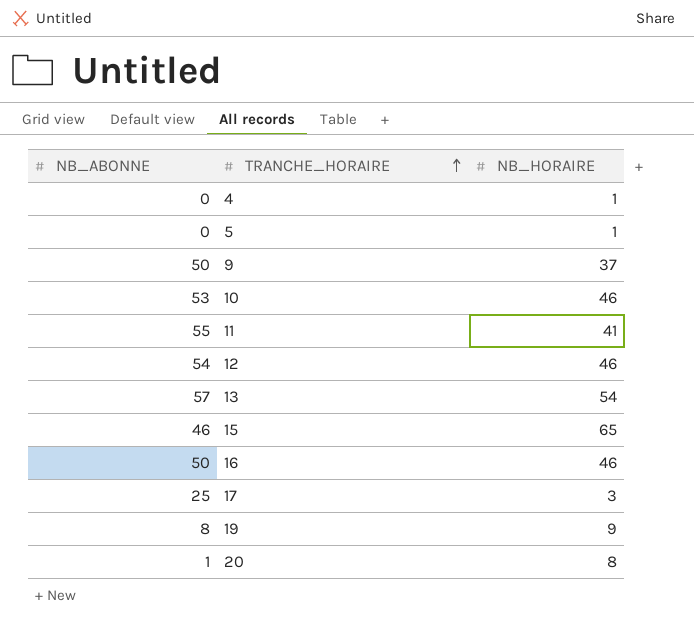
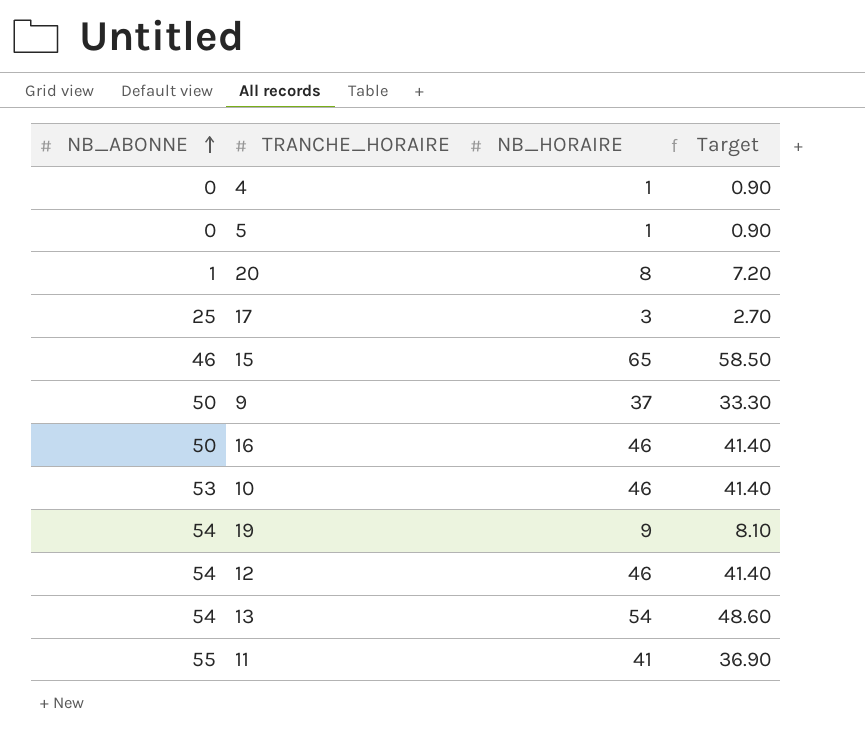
row order: TRANCHE_HORAIRE ascending -> NB_ABONNE ascending
column Target | formula: none -> [NB_HORAIRE] * 0.9
19 | NB_ABONNE: 8 -> 54
13 | NB_ABONNE: 57 -> 54

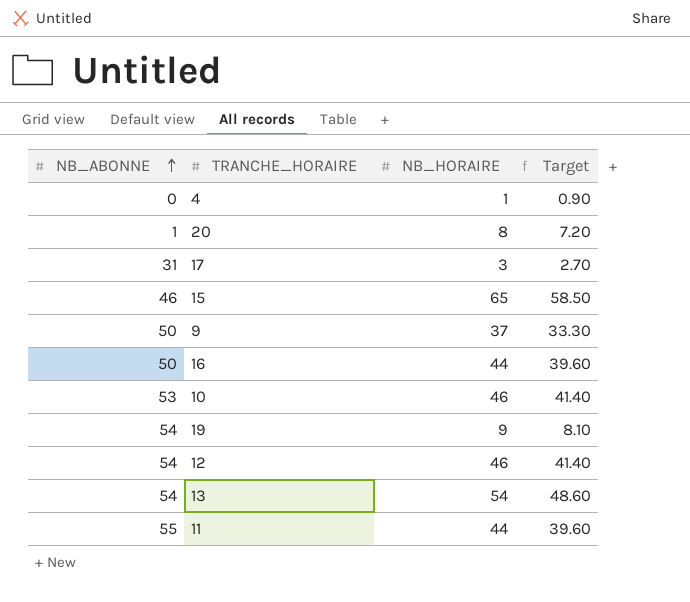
row 5: 0 | 1 | 0.90 -> none
17 | NB_ABONNE: 25 -> 31
16 | NB_HORAIRE: 46 -> 44
16 | Target: 41.40 -> 39.60
11 | NB_HORAIRE: 41 -> 44
11 | Target: 36.90 -> 39.60

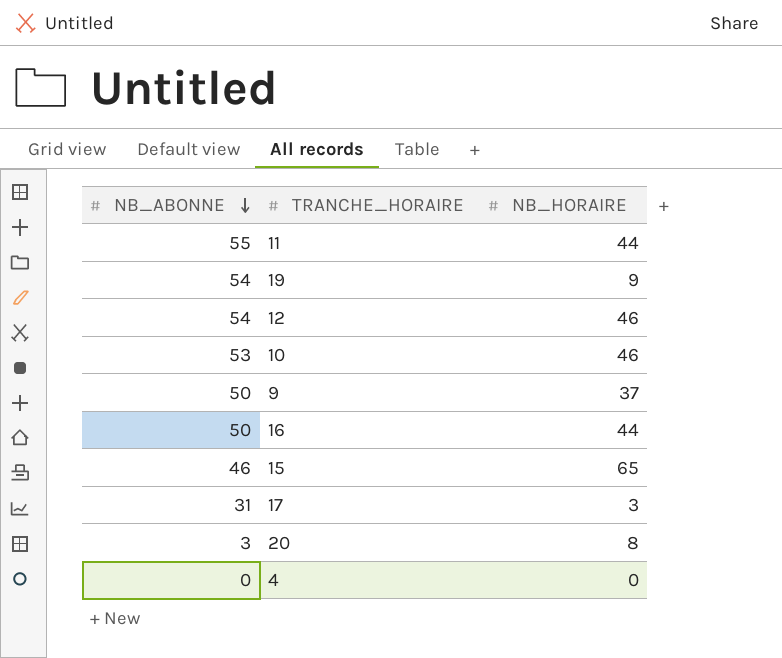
row order: NB_ABONNE ascending -> NB_ABONNE descending
column Target | formula: [NB_HORAIRE] * 0.9 -> none
row 13: 54 | 54 | 48.60 -> none
20 | NB_ABONNE: 1 -> 3
4 | NB_HORAIRE: 1 -> 0

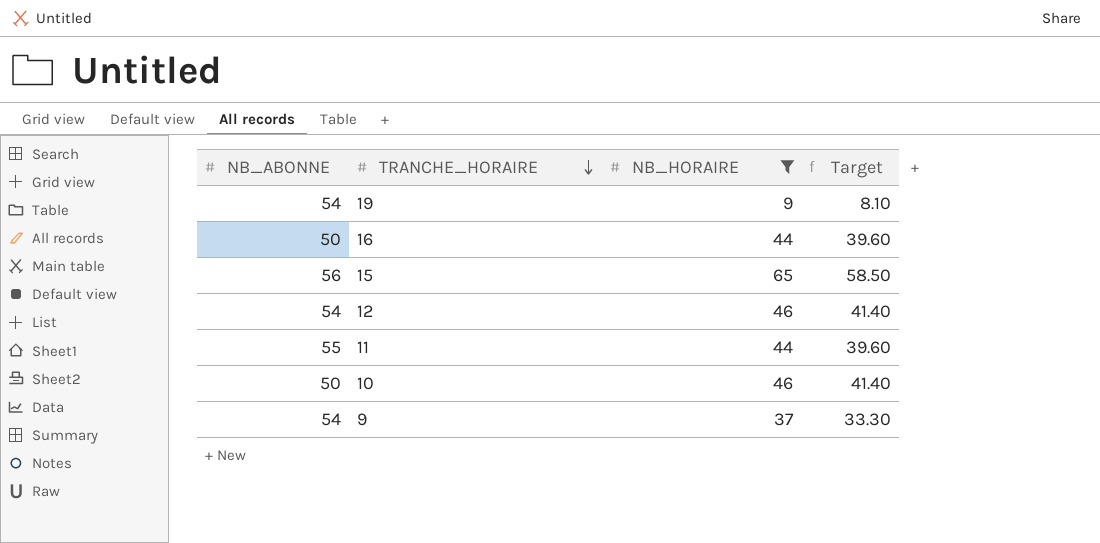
filter: none -> NB_HORAIRE >= 9
row order: NB_ABONNE descending -> TRANCHE_HORAIRE descending
column Target | formula: none -> [NB_HORAIRE] * 0.9
15 | NB_ABONNE: 46 -> 56
10 | NB_ABONNE: 53 -> 50
9 | NB_ABONNE: 50 -> 54

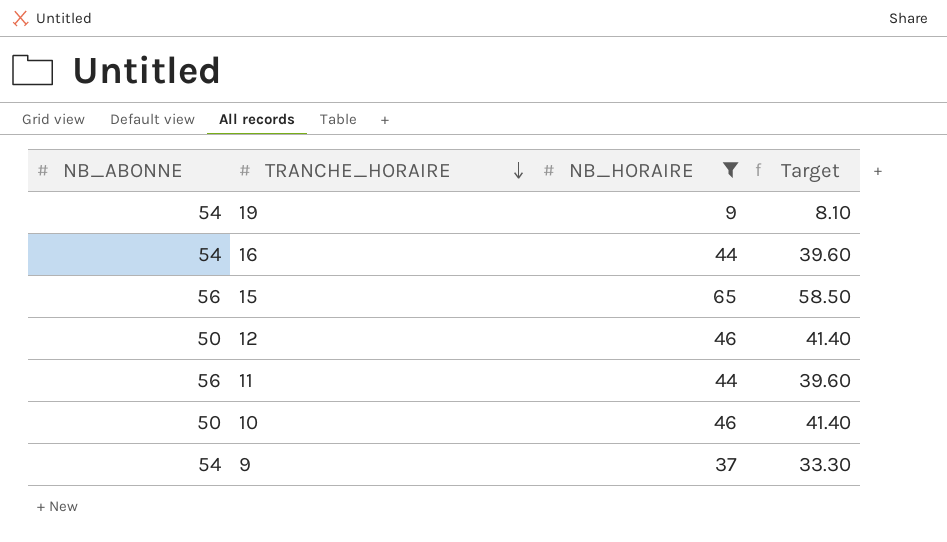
16 | NB_ABONNE: 50 -> 54
12 | NB_ABONNE: 54 -> 50
11 | NB_ABONNE: 55 -> 56

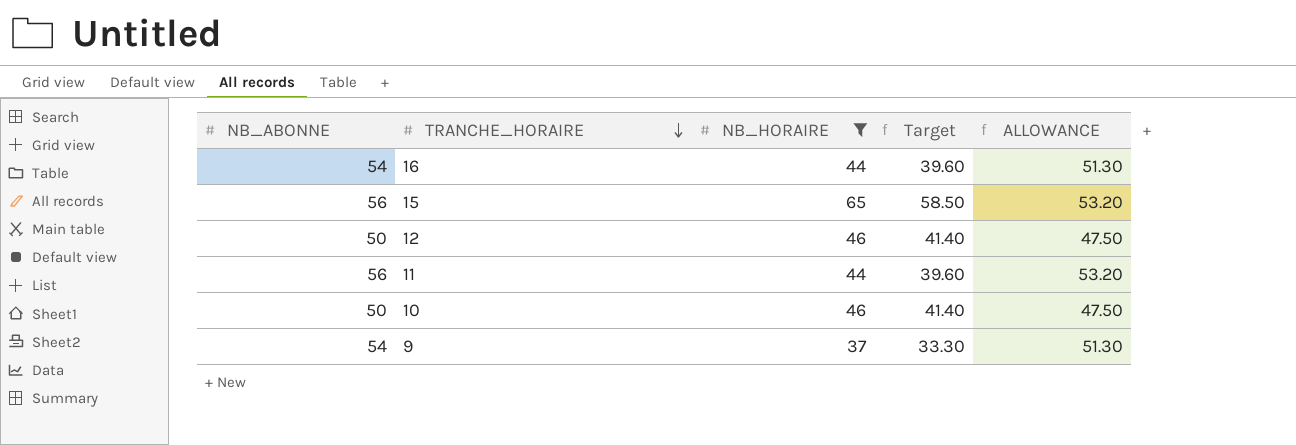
column ALLOWANCE | formula: none -> [NB_ABONNE] * 0.95
row 19: 54 | 9 | 8.10 -> none

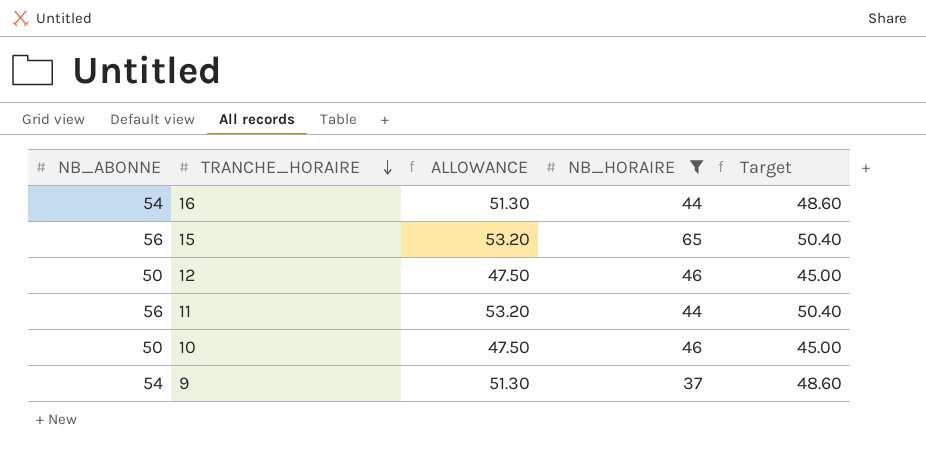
column ALLOWANCE | position: 5 -> 3
column Target | formula: [NB_HORAIRE] * 0.9 -> [NB_ABONNE] * 0.9

